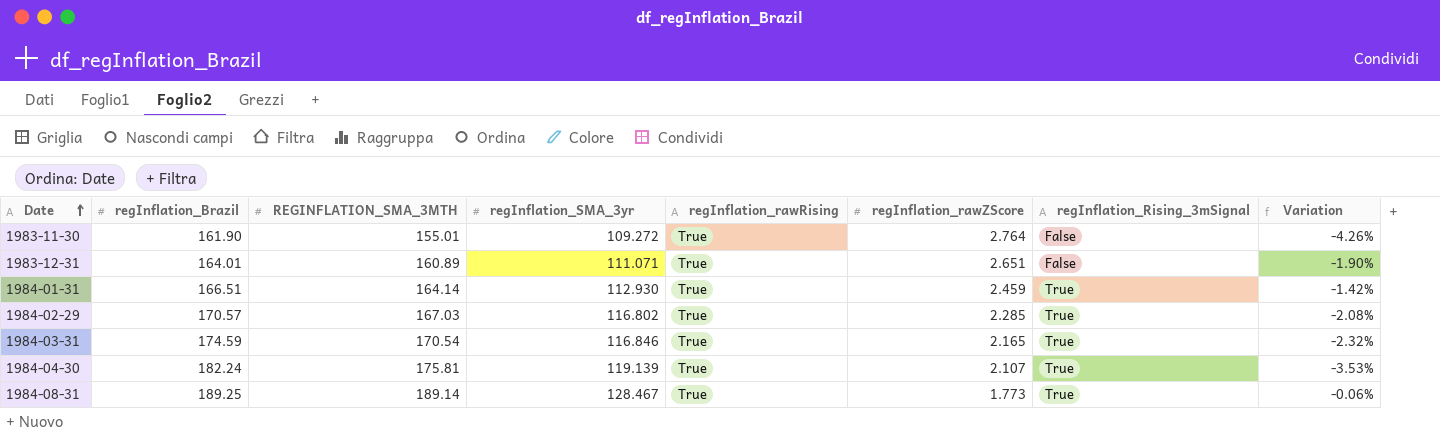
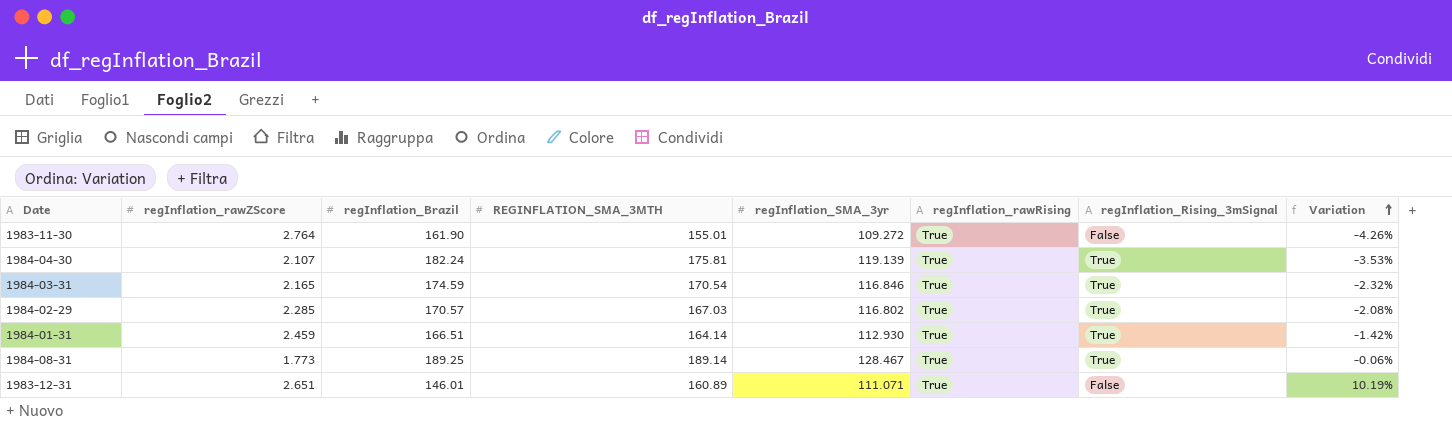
row order: Date ascending -> Variation ascending
column regInflation_rawZScore | position: 6 -> 2
1983-12-31 | regInflation_Brazil: 164.01 -> 146.01
1983-12-31 | Variation: -1.90% -> 10.19%

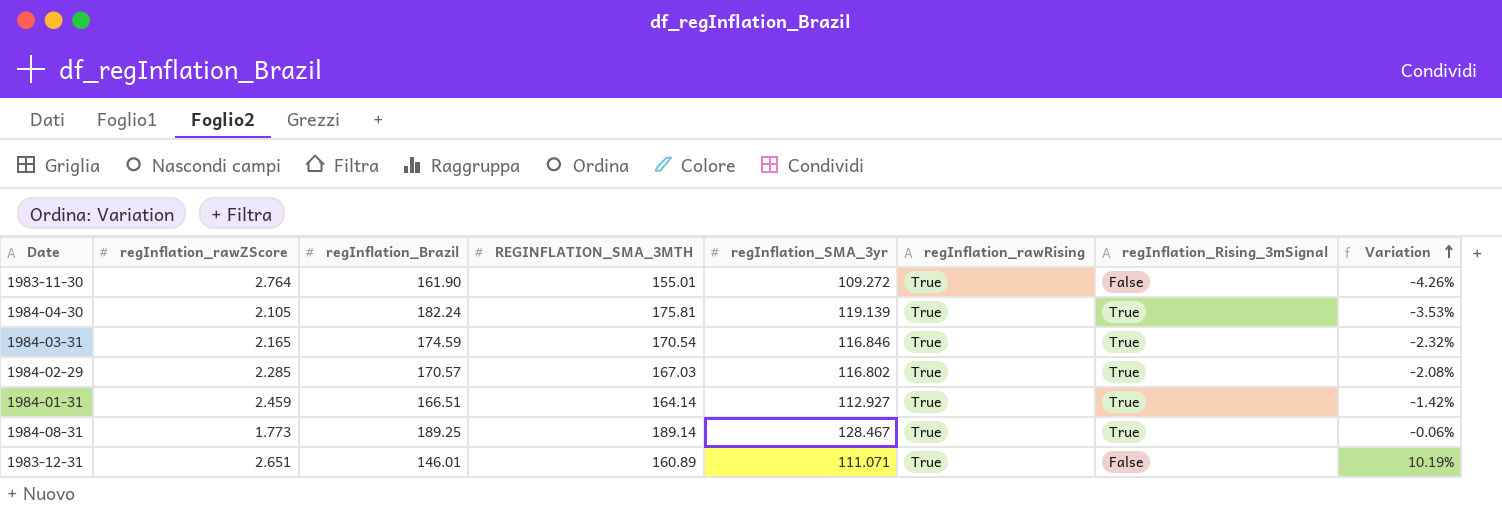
1984-04-30 | regInflation_rawZScore: 2.107 -> 2.105
1984-01-31 | regInflation_SMA_3yr: 112.930 -> 112.927

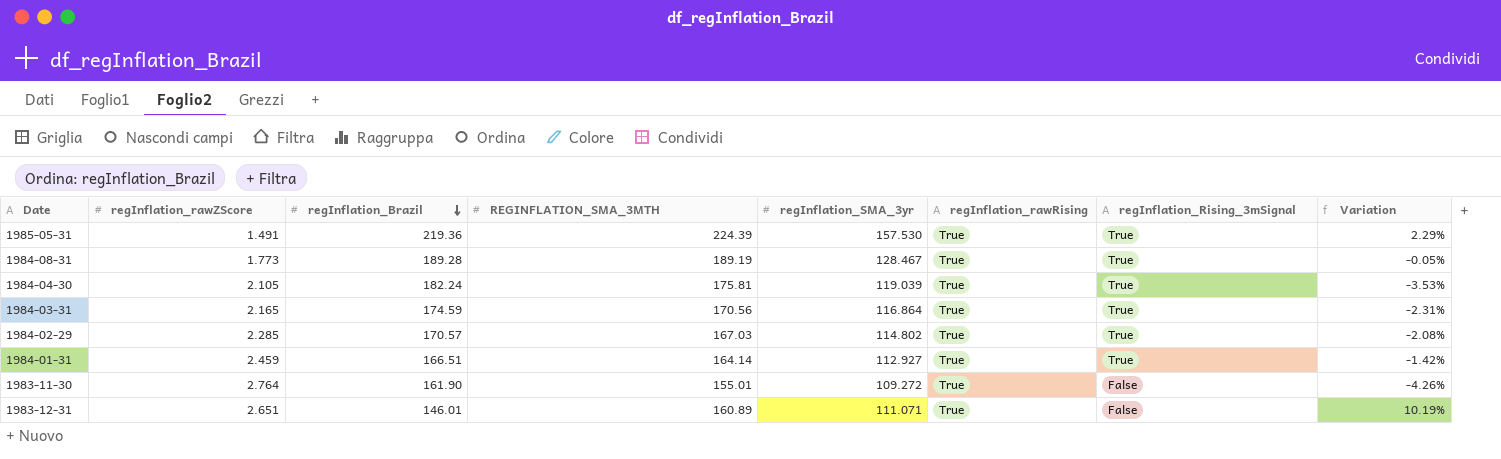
row order: Variation ascending -> regInflation_Brazil descending
row 1985-05-31: none -> 1.491 | 219.36 | 224.39 | 157.530 | True | True | 2.29%
1984-08-31 | regInflation_Brazil: 189.25 -> 189.28
1984-08-31 | REGINFLATION_SMA_3MTH: 189.14 -> 189.19
1984-08-31 | Variation: -0.06% -> -0.05%
1984-04-30 | regInflation_SMA_3yr: 119.139 -> 119.039
1984-03-31 | REGINFLATION_SMA_3MTH: 170.54 -> 170.56
1984-03-31 | regInflation_SMA_3yr: 116.846 -> 116.864
1984-03-31 | Variation: -2.32% -> -2.31%
1984-02-29 | regInflation_SMA_3yr: 116.802 -> 114.802

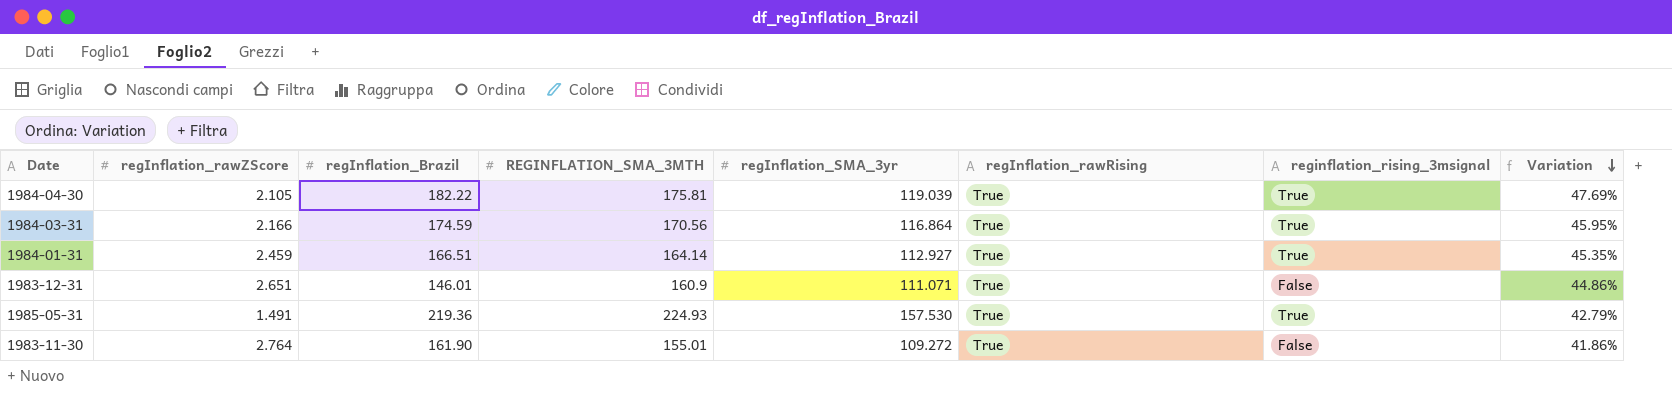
row order: regInflation_Brazil descending -> Variation descending
column name: regInflation_Rising_3mSignal -> reginflation_rising_3msignal
column Variation | formula: ([REGINFLATION_SMA_3MTH] - [regInflation_Brazil]) / [regInflation_Brazil] -> ([REGINFLATION_SMA_3MTH] - [regInflation_SMA_3yr]) / [regInflation_SMA_3yr]
row 1984-08-31: 1.773 | 189.28 | 189.19 | 128.467 | True | True | -0.05% -> none
row 1984-02-29: 2.285 | 170.57 | 167.03 | 114.802 | True | True | -2.08% -> none
1984-04-30 | regInflation_Brazil: 182.24 -> 182.22
1984-03-31 | regInflation_rawZScore: 2.165 -> 2.166
1983-12-31 | REGINFLATION_SMA_3MTH: 160.89 -> 160.9
1985-05-31 | REGINFLATION_SMA_3MTH: 224.39 -> 224.93

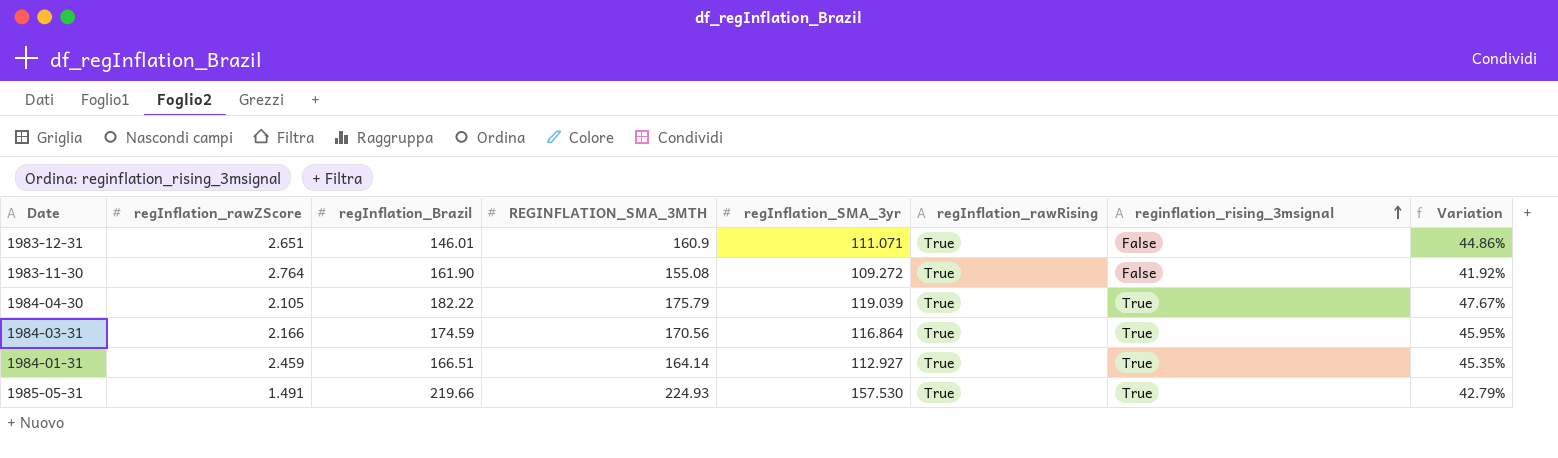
row order: Variation descending -> reginflation_rising_3msignal ascending
1983-11-30 | REGINFLATION_SMA_3MTH: 155.01 -> 155.08
1983-11-30 | Variation: 41.86% -> 41.92%
1984-04-30 | REGINFLATION_SMA_3MTH: 175.81 -> 175.79
1984-04-30 | Variation: 47.69% -> 47.67%
1985-05-31 | regInflation_Brazil: 219.36 -> 219.66

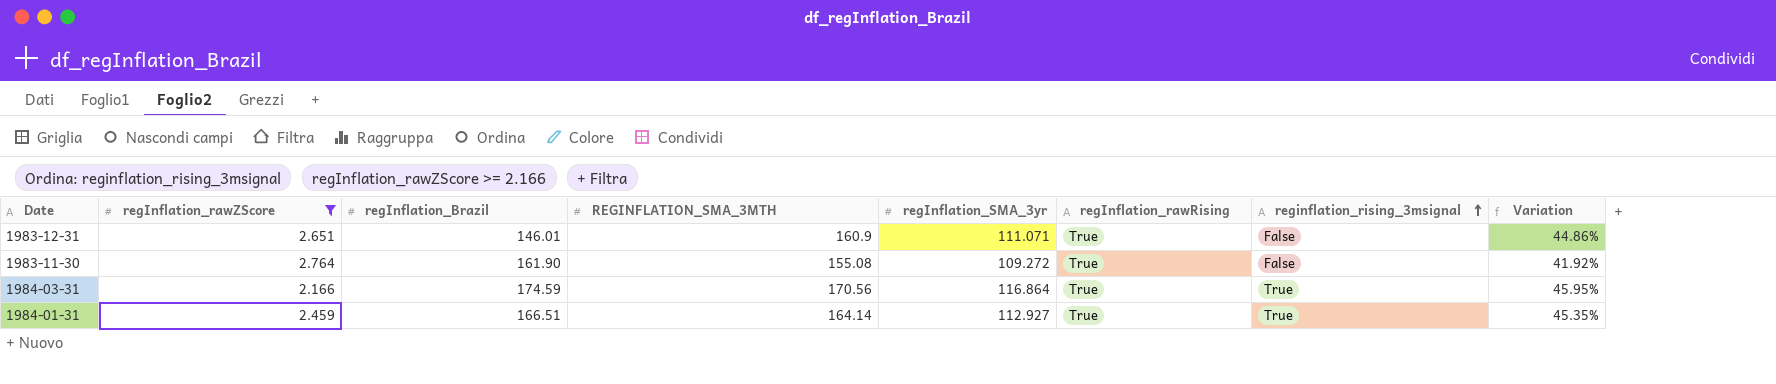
filter: none -> regInflation_rawZScore >= 2.166

